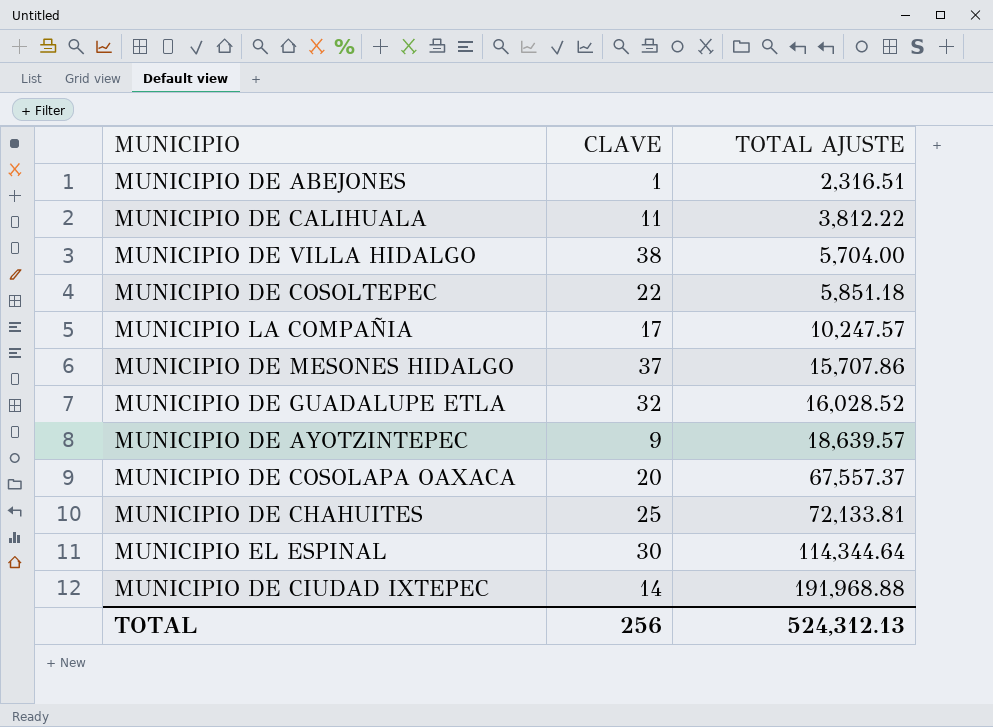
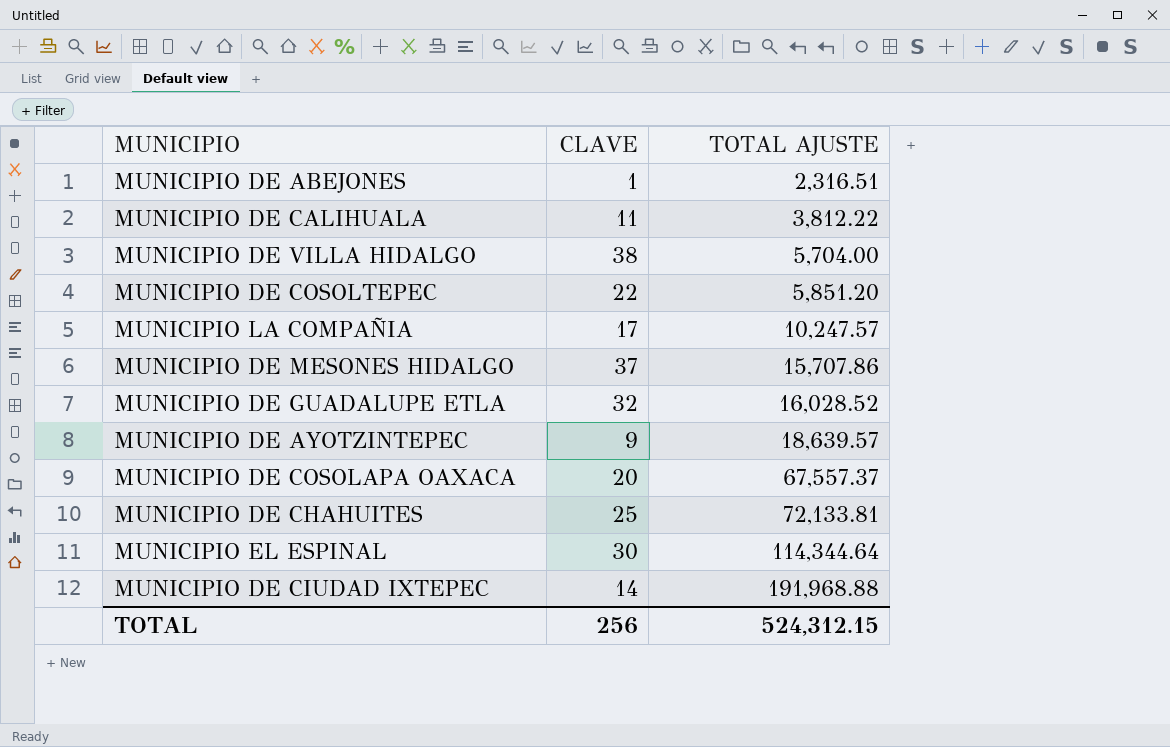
MUNICIPIO DE COSOLTEPEC | TOTAL AJUSTE: 5,851.18 -> 5,851.20
TOTAL | TOTAL AJUSTE: 524,312.13 -> 524,312.15

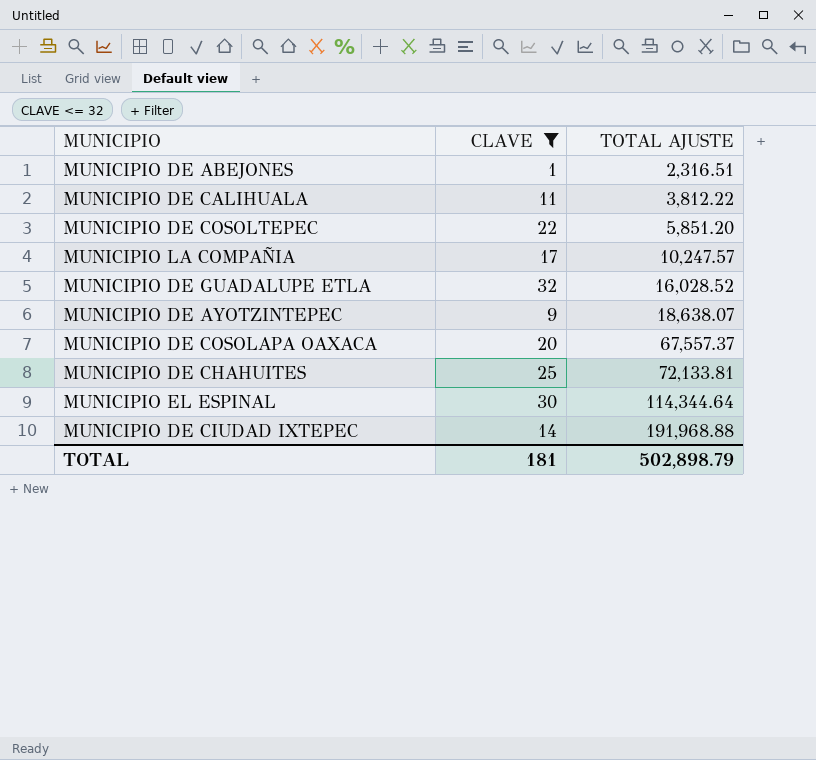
filter: none -> CLAVE <= 32
MUNICIPIO DE AYOTZINTEPEC | TOTAL AJUSTE: 18,639.57 -> 18,638.07
TOTAL | CLAVE: 256 -> 181
TOTAL | TOTAL AJUSTE: 524,312.15 -> 502,898.79

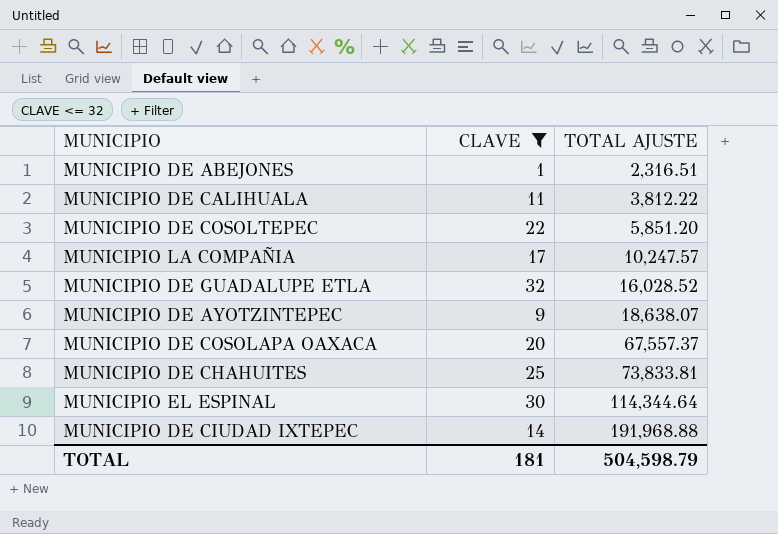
MUNICIPIO DE CHAHUITES | TOTAL AJUSTE: 72,133.81 -> 73,833.81
TOTAL | TOTAL AJUSTE: 502,898.79 -> 504,598.79

